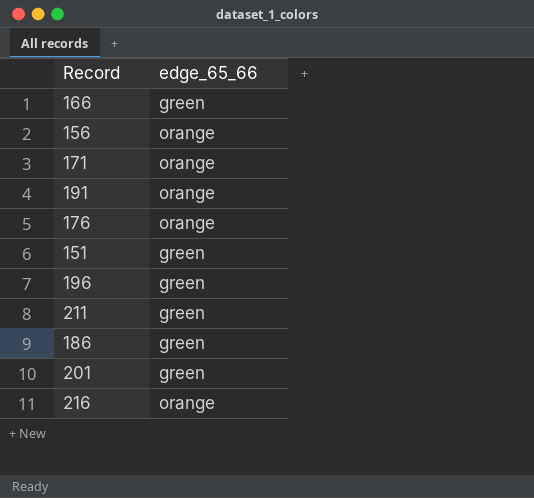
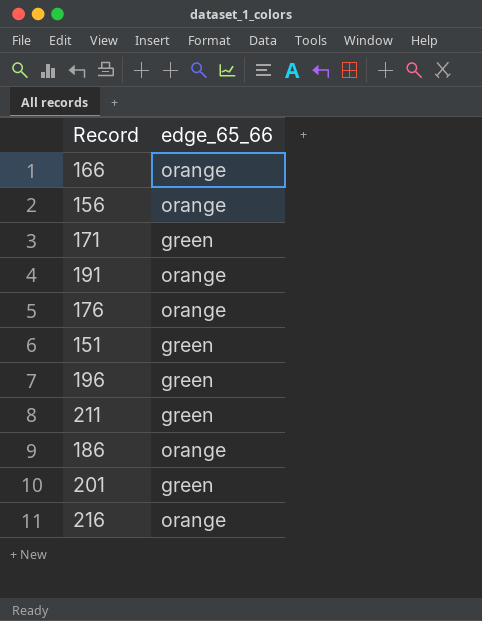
166 | edge_65_66: green -> orange
171 | edge_65_66: orange -> green
186 | edge_65_66: green -> orange

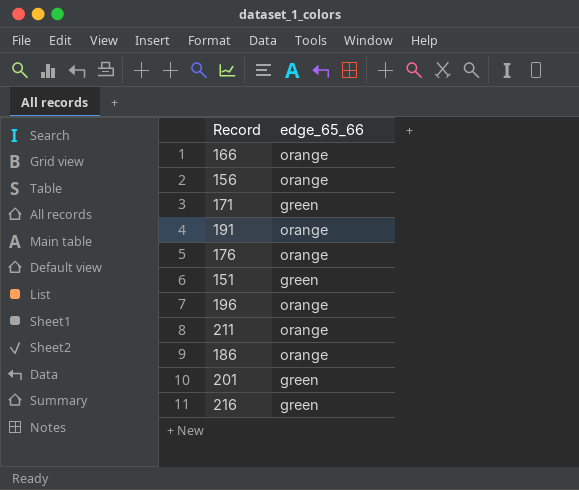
196 | edge_65_66: green -> orange
211 | edge_65_66: green -> orange
216 | edge_65_66: orange -> green

